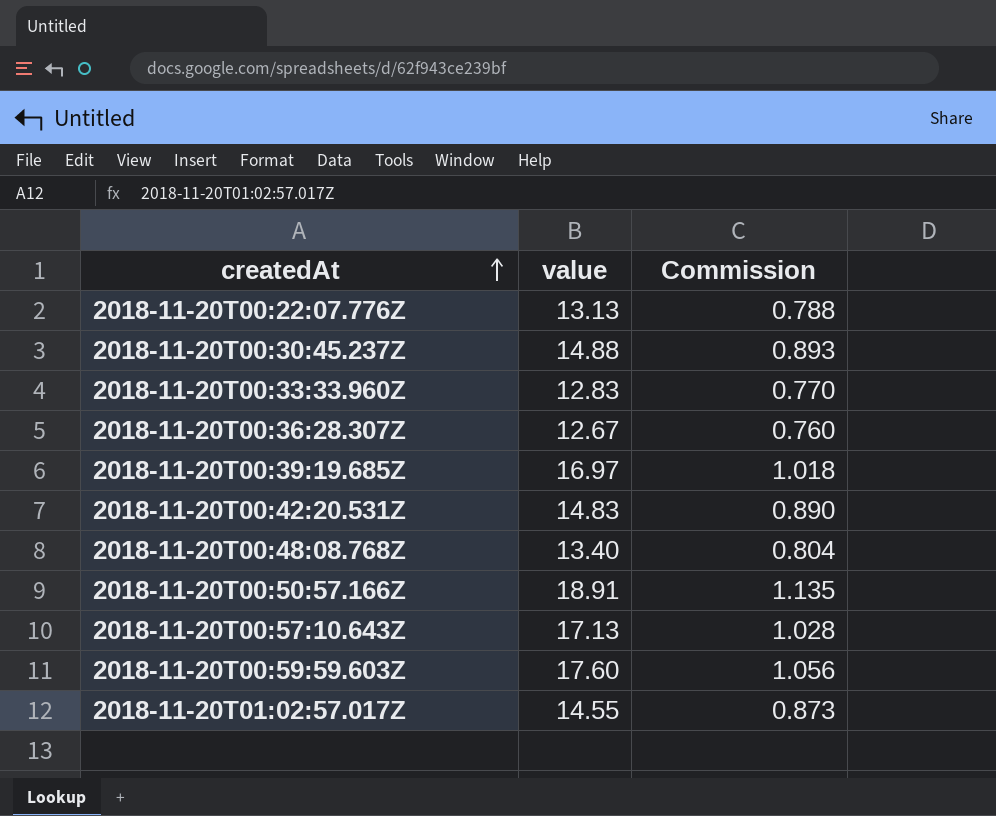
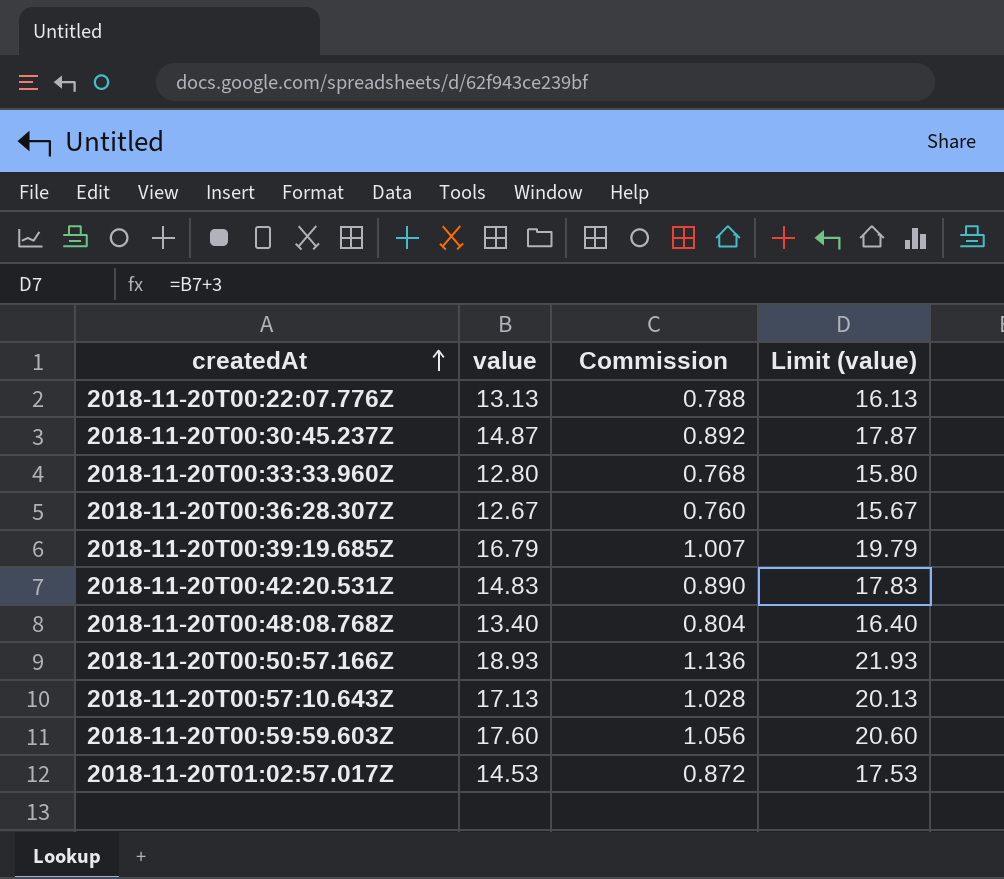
column Limit (value) | formula: none -> [value] + 3
2018-11-20T00:30:45.237Z | value: 14.88 -> 14.87
2018-11-20T00:30:45.237Z | Commission: 0.893 -> 0.892
2018-11-20T00:33:33.960Z | value: 12.83 -> 12.80
2018-11-20T00:33:33.960Z | Commission: 0.770 -> 0.768
2018-11-20T00:39:19.685Z | value: 16.97 -> 16.79
2018-11-20T00:39:19.685Z | Commission: 1.018 -> 1.007
2018-11-20T00:50:57.166Z | value: 18.91 -> 18.93
2018-11-20T00:50:57.166Z | Commission: 1.135 -> 1.136
2018-11-20T01:02:57.017Z | value: 14.55 -> 14.53
2018-11-20T01:02:57.017Z | Commission: 0.873 -> 0.872

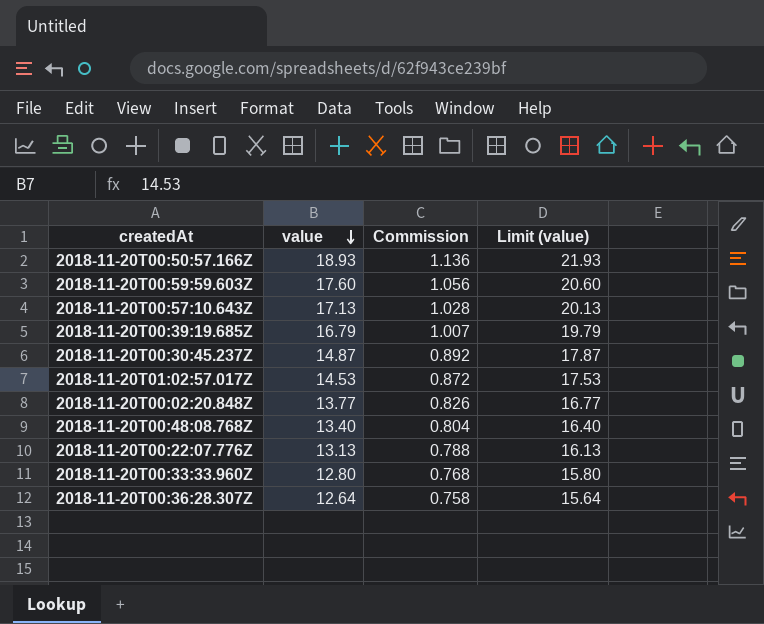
row order: createdAt ascending -> value descending
row 2018-11-20T00:42:20.531Z: 14.83 | 0.890 | 17.83 -> none
row 2018-11-20T00:02:20.848Z: none -> 13.77 | 0.826 | 16.77
2018-11-20T00:36:28.307Z | value: 12.67 -> 12.64
2018-11-20T00:36:28.307Z | Commission: 0.760 -> 0.758
2018-11-20T00:36:28.307Z | Limit (value): 15.67 -> 15.64

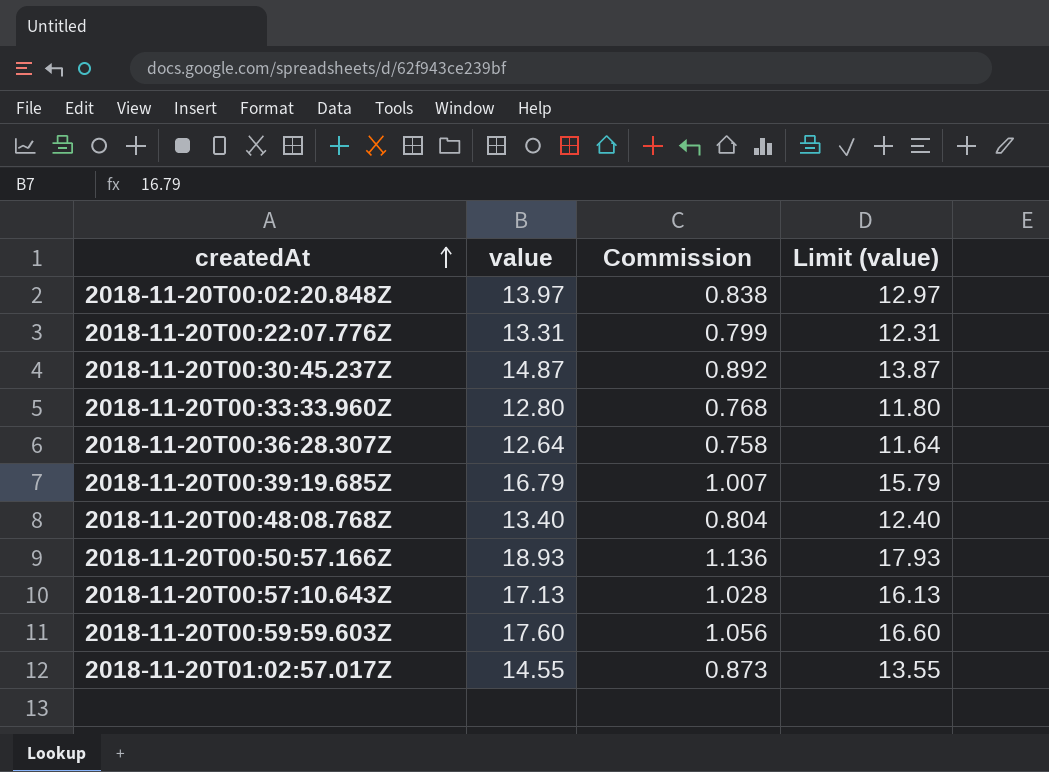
row order: value descending -> createdAt ascending
column Limit (value) | formula: [value] + 3 -> [value] - 1
2018-11-20T00:02:20.848Z | value: 13.77 -> 13.97
2018-11-20T00:02:20.848Z | Commission: 0.826 -> 0.838
2018-11-20T00:22:07.776Z | value: 13.13 -> 13.31
2018-11-20T00:22:07.776Z | Commission: 0.788 -> 0.799
2018-11-20T01:02:57.017Z | value: 14.53 -> 14.55
2018-11-20T01:02:57.017Z | Commission: 0.872 -> 0.873

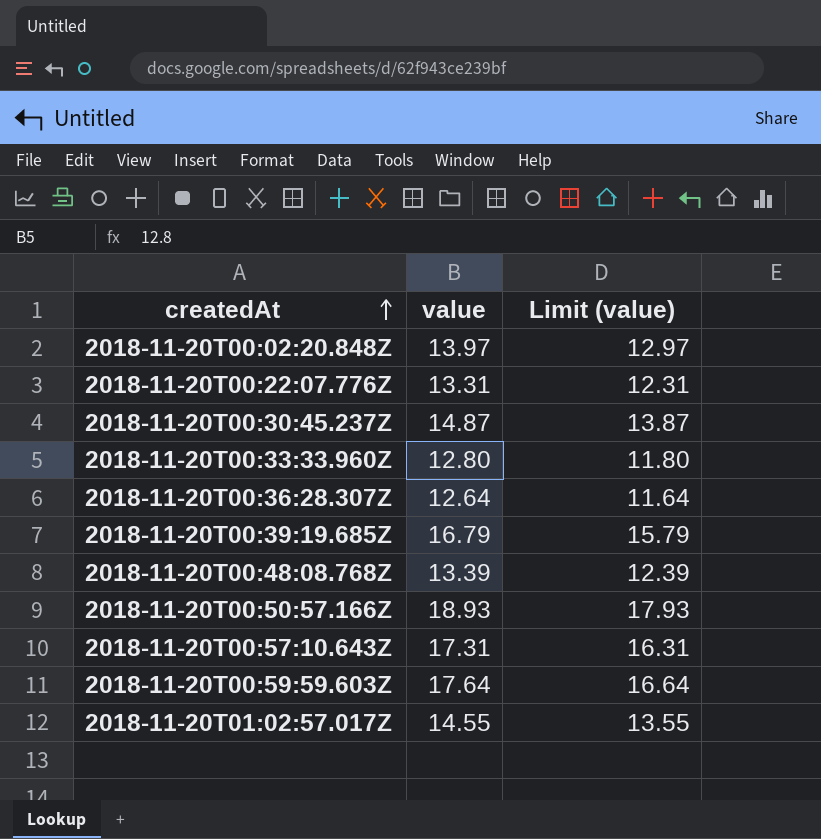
column Commission | formula: [value] * 0.06 -> none
2018-11-20T00:48:08.768Z | value: 13.40 -> 13.39
2018-11-20T00:48:08.768Z | Limit (value): 12.40 -> 12.39
2018-11-20T00:57:10.643Z | value: 17.13 -> 17.31
2018-11-20T00:57:10.643Z | Limit (value): 16.13 -> 16.31
2018-11-20T00:59:59.603Z | value: 17.60 -> 17.64
2018-11-20T00:59:59.603Z | Limit (value): 16.60 -> 16.64

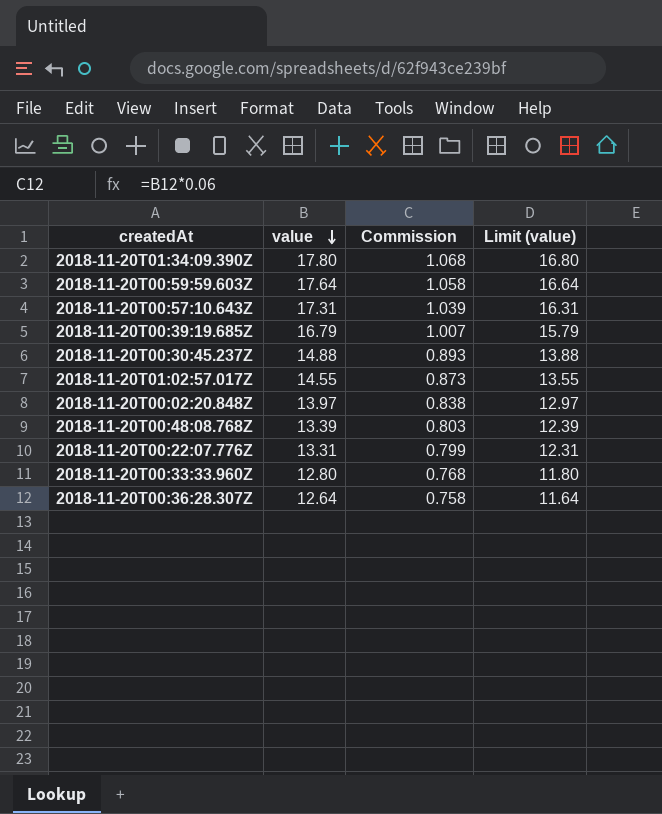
row order: createdAt ascending -> value descending
column Commission | formula: none -> [value] * 0.06
row 2018-11-20T00:50:57.166Z: 18.93 | 17.93 -> none
row 2018-11-20T01:34:09.390Z: none -> 17.80 | 1.068 | 16.80
2018-11-20T00:30:45.237Z | value: 14.87 -> 14.88
2018-11-20T00:30:45.237Z | Limit (value): 13.87 -> 13.88

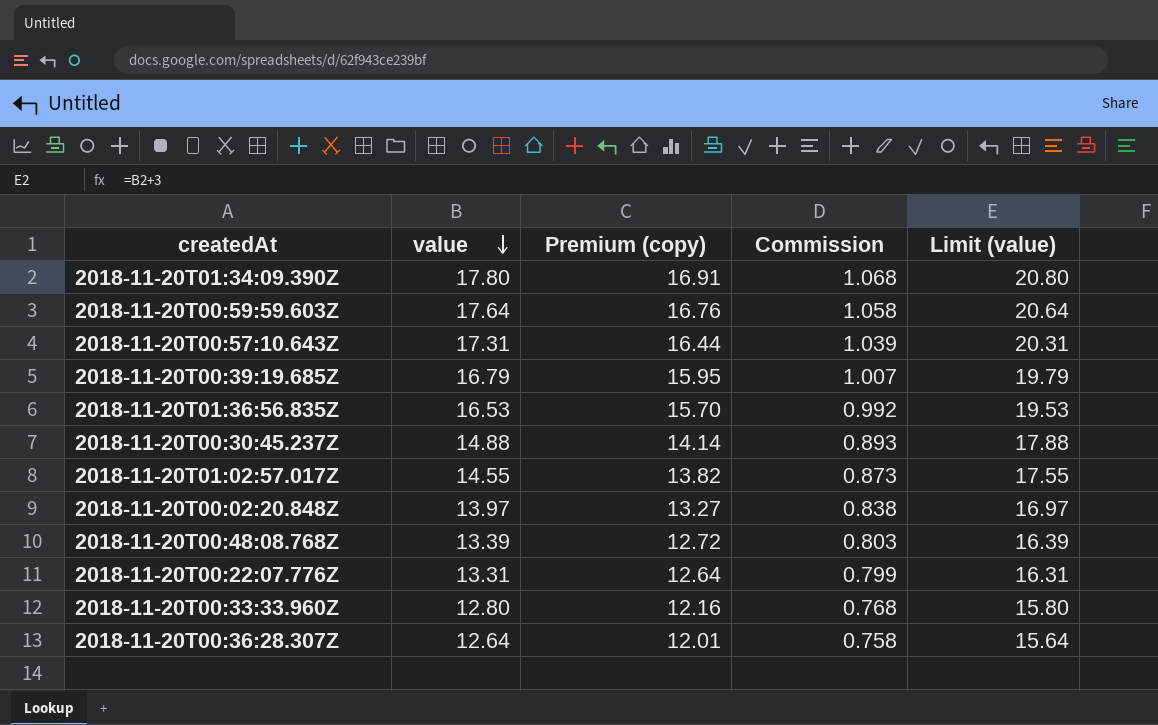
column Premium (copy) | formula: none -> [value] * 0.95
column Limit (value) | formula: [value] - 1 -> [value] + 3
row 2018-11-20T01:36:56.835Z: none -> 16.53 | 15.70 | 0.992 | 19.53

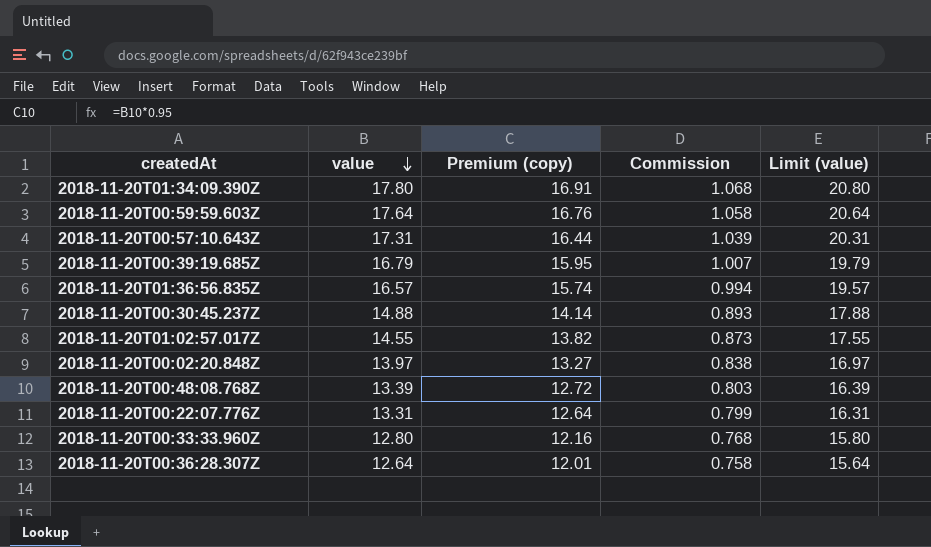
2018-11-20T01:36:56.835Z | value: 16.53 -> 16.57
2018-11-20T01:36:56.835Z | Premium (copy): 15.70 -> 15.74
2018-11-20T01:36:56.835Z | Commission: 0.992 -> 0.994
2018-11-20T01:36:56.835Z | Limit (value): 19.53 -> 19.57

